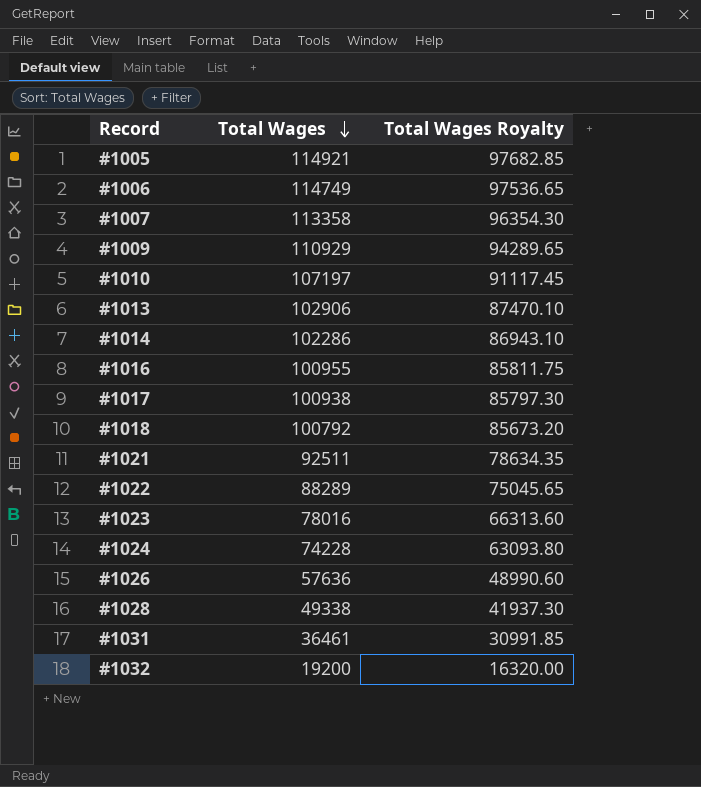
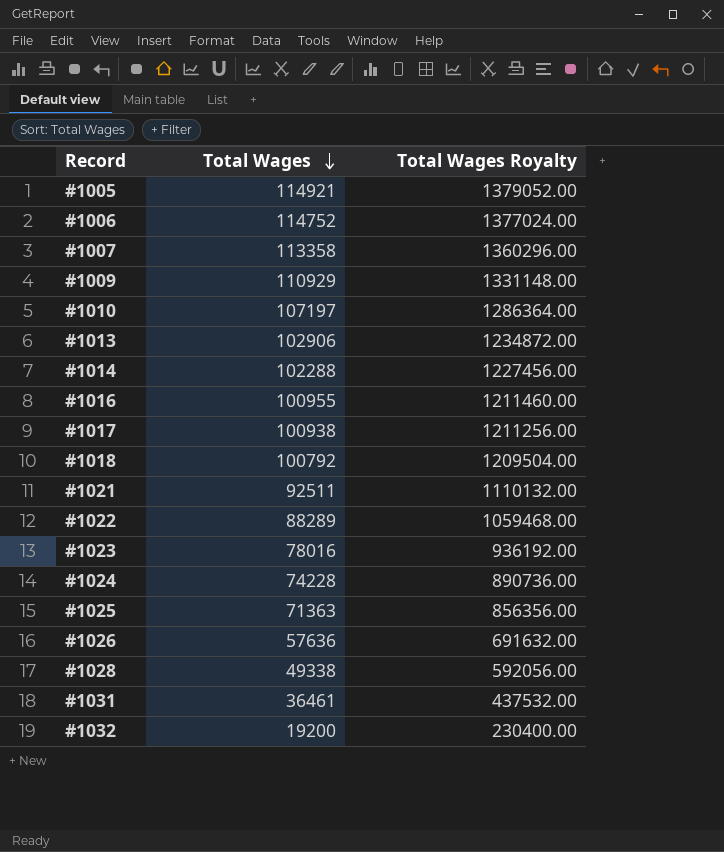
column Total Wages Royalty | formula: [Total Wages] * 0.85 -> [Total Wages] * 12
#1006 | Total Wages: 114749 -> 114752
#1014 | Total Wages: 102286 -> 102288
row #1025: none -> 71363 | 856356.00

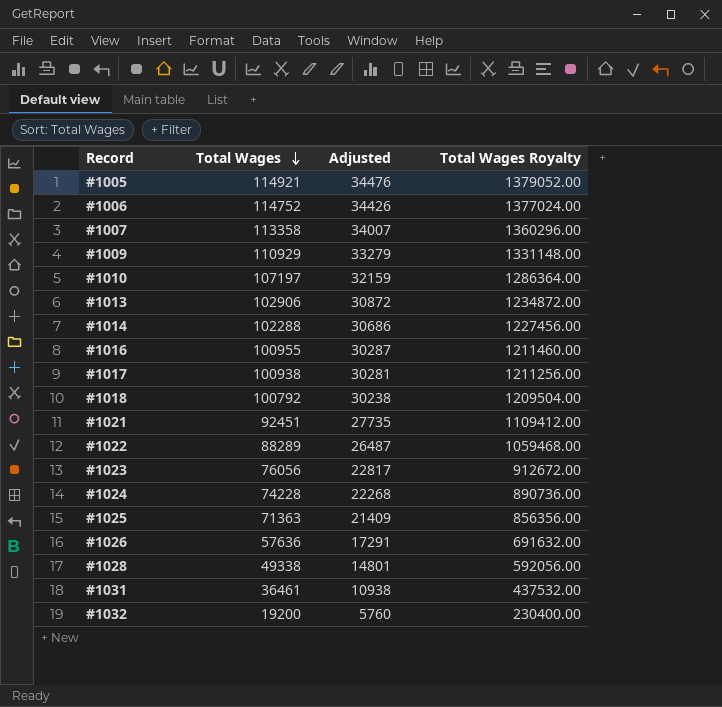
column Adjusted | formula: none -> [Total Wages] * 0.3
#1021 | Total Wages: 92511 -> 92451
#1021 | Total Wages Royalty: 1110132.00 -> 1109412.00
#1023 | Total Wages: 78016 -> 76056
#1023 | Total Wages Royalty: 936192.00 -> 912672.00

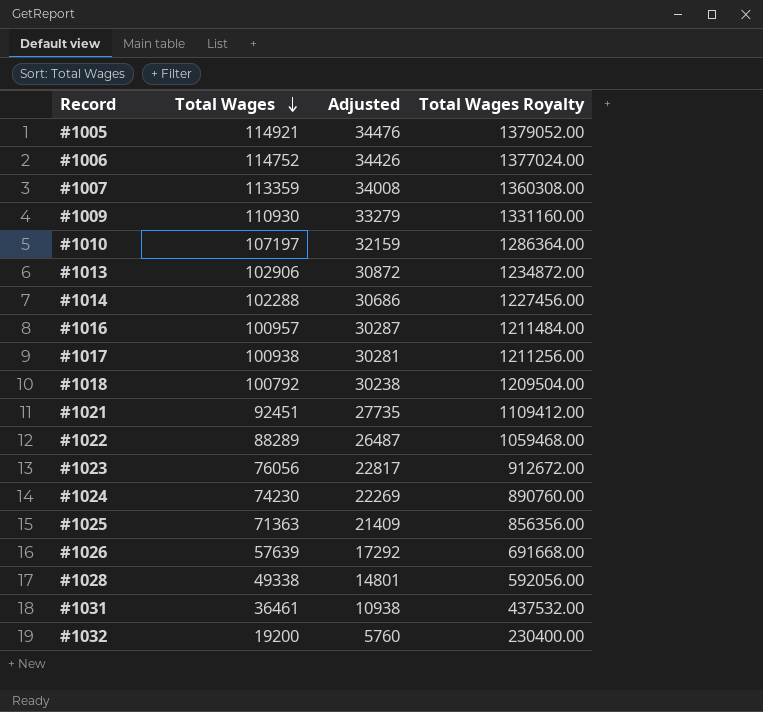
#1007 | Total Wages: 113358 -> 113359
#1007 | Adjusted: 34007 -> 34008
#1007 | Total Wages Royalty: 1360296.00 -> 1360308.00
#1009 | Total Wages: 110929 -> 110930
#1009 | Total Wages Royalty: 1331148.00 -> 1331160.00
#1016 | Total Wages: 100955 -> 100957
#1016 | Total Wages Royalty: 1211460.00 -> 1211484.00
#1024 | Total Wages: 74228 -> 74230
#1024 | Adjusted: 22268 -> 22269
#1024 | Total Wages Royalty: 890736.00 -> 890760.00
#1026 | Total Wages: 57636 -> 57639
#1026 | Adjusted: 17291 -> 17292
#1026 | Total Wages Royalty: 691632.00 -> 691668.00

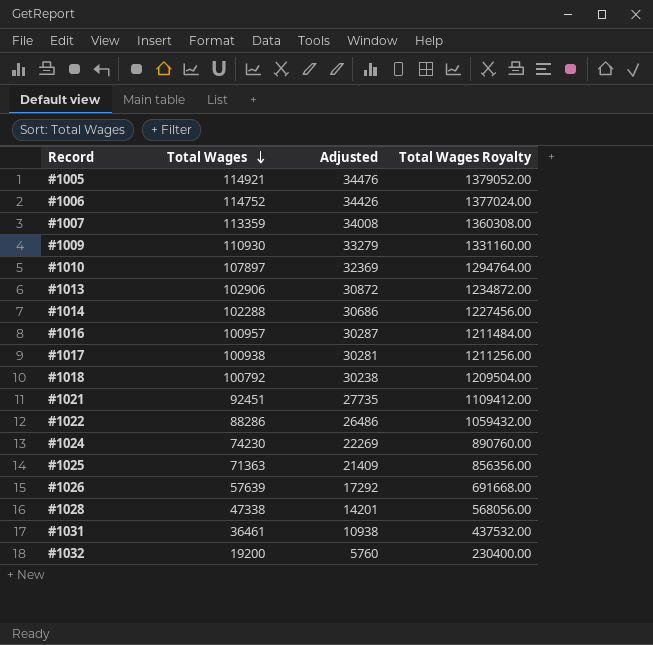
row #1023: 76056 | 22817 | 912672.00 -> none
#1010 | Total Wages: 107197 -> 107897
#1010 | Adjusted: 32159 -> 32369
#1010 | Total Wages Royalty: 1286364.00 -> 1294764.00
#1022 | Total Wages: 88289 -> 88286
#1022 | Adjusted: 26487 -> 26486
#1022 | Total Wages Royalty: 1059468.00 -> 1059432.00
#1028 | Total Wages: 49338 -> 47338
#1028 | Adjusted: 14801 -> 14201
#1028 | Total Wages Royalty: 592056.00 -> 568056.00

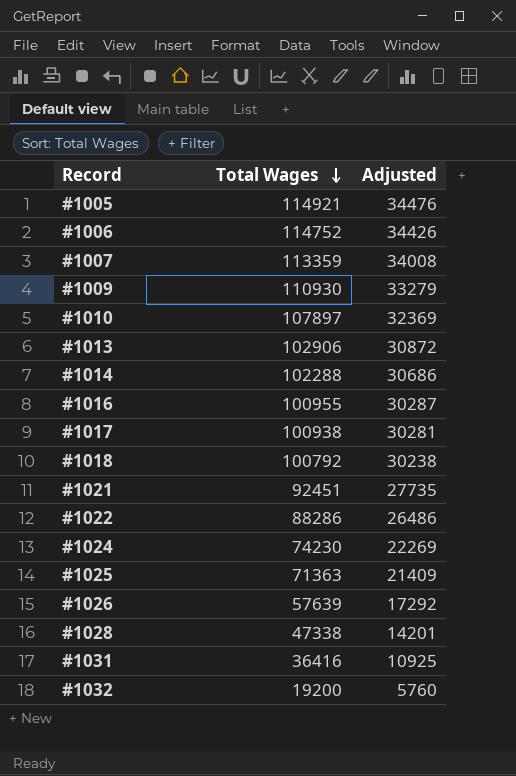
column Total Wages Royalty | formula: [Total Wages] * 12 -> none
#1016 | Total Wages: 100957 -> 100955
#1031 | Total Wages: 36461 -> 36416
#1031 | Adjusted: 10938 -> 10925

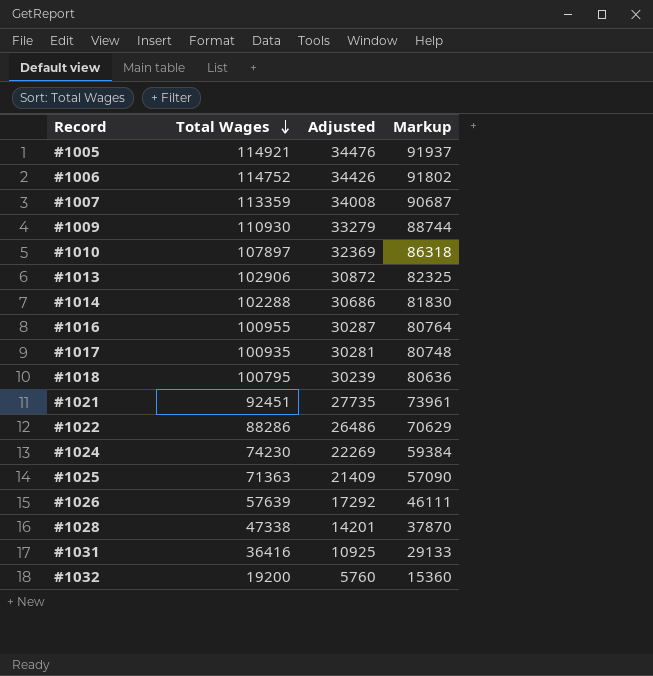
column Markup | formula: none -> [Total Wages] * 0.8
#1017 | Total Wages: 100938 -> 100935
#1018 | Total Wages: 100792 -> 100795
#1018 | Adjusted: 30238 -> 30239

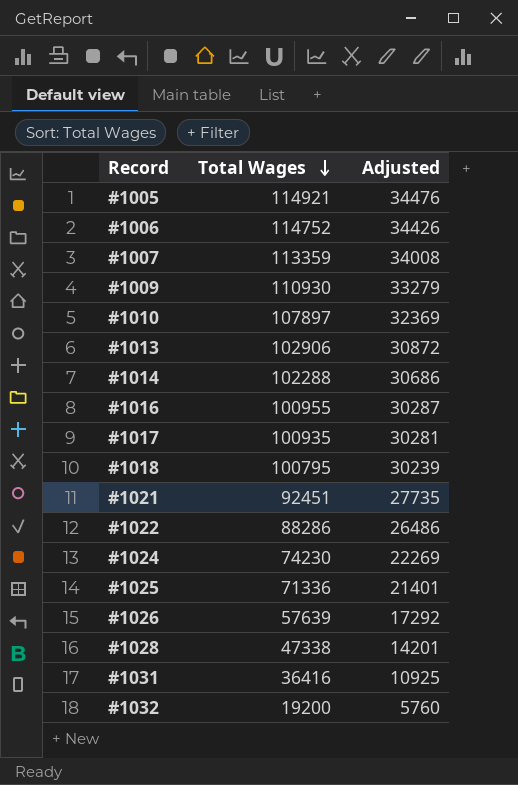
column Markup | formula: [Total Wages] * 0.8 -> none
#1025 | Total Wages: 71363 -> 71336
#1025 | Adjusted: 21409 -> 21401

